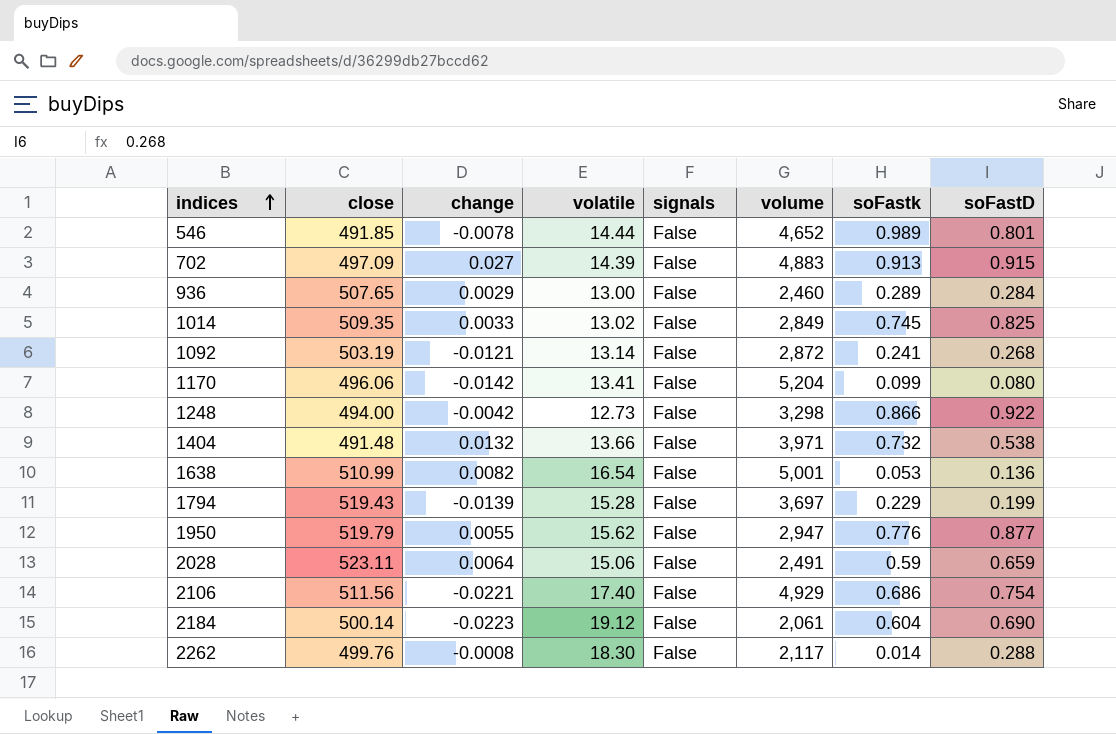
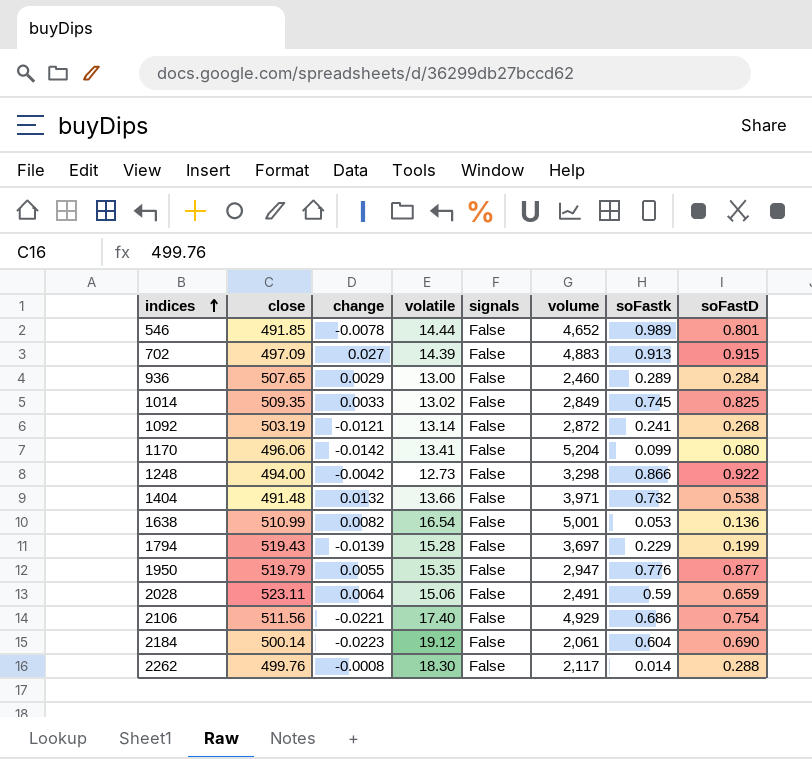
1950 | volatile: 15.62 -> 15.35

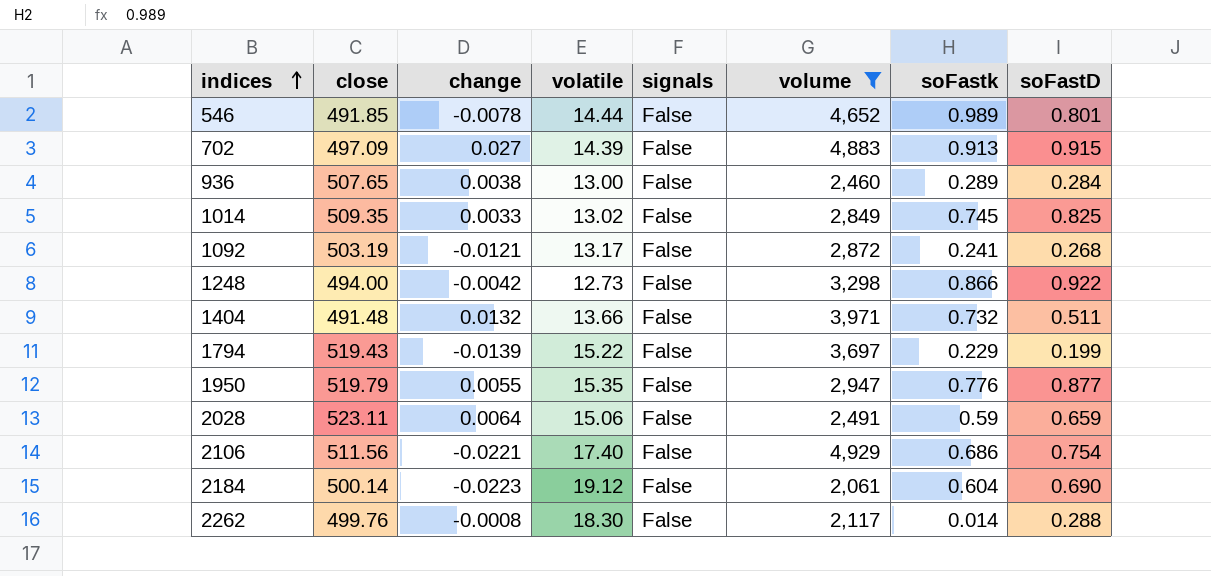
filter: none -> volume <= 4,929
936 | change: 0.0029 -> 0.0038
1092 | volatile: 13.14 -> 13.17
1404 | soFastD: 0.538 -> 0.511
1794 | volatile: 15.28 -> 15.22

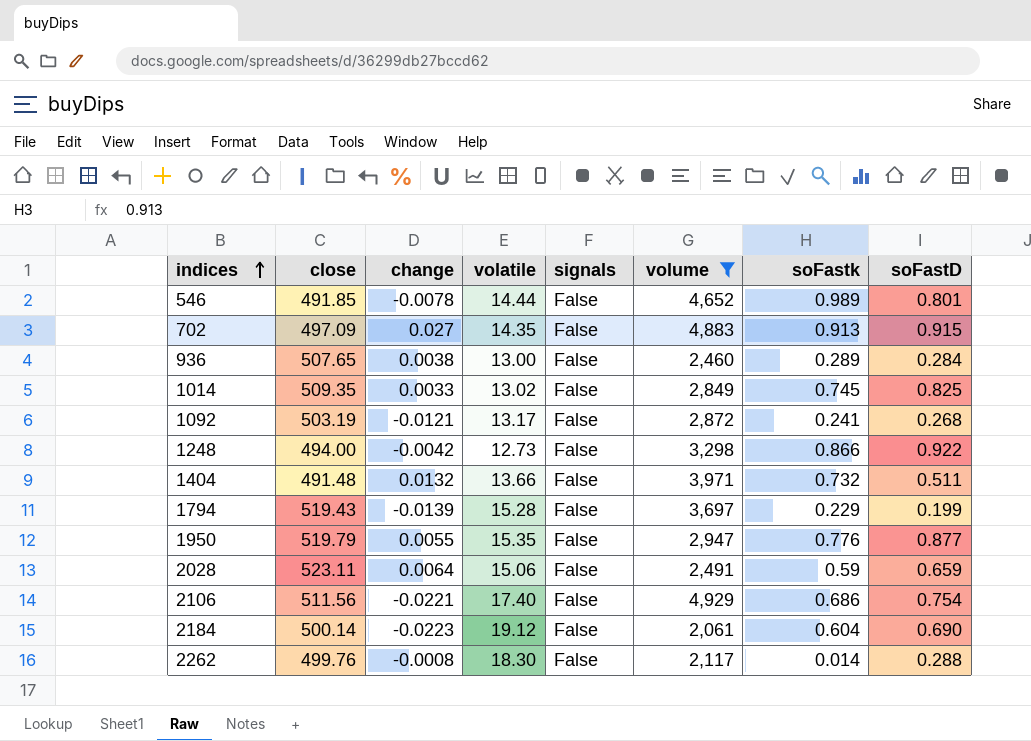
702 | volatile: 14.39 -> 14.35
1794 | volatile: 15.22 -> 15.28

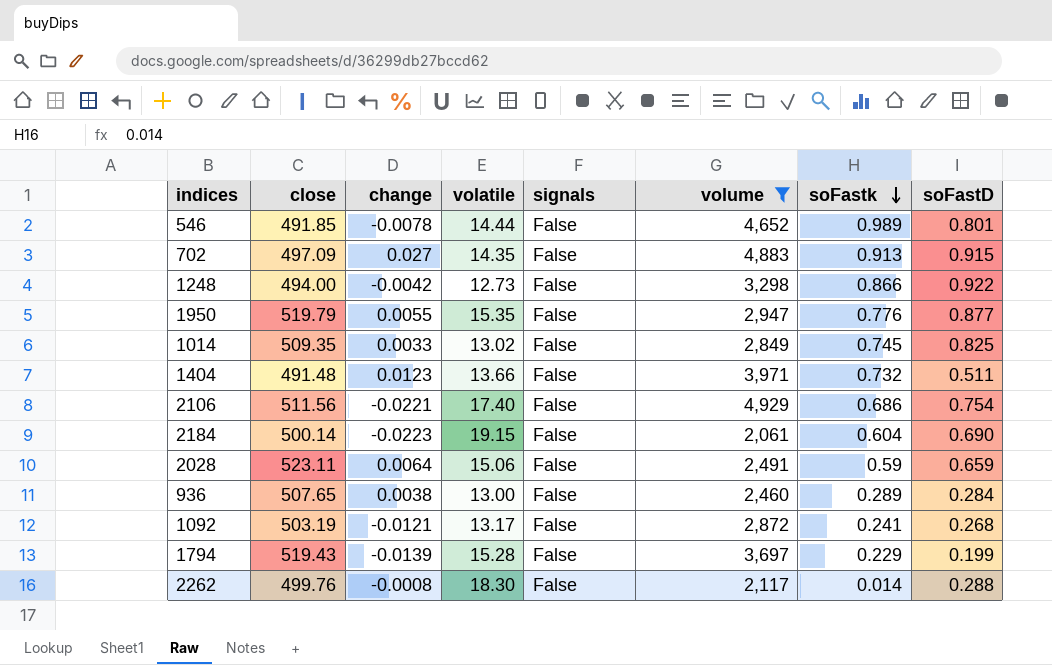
row order: indices ascending -> soFastk descending
1404 | change: 0.0132 -> 0.0123
2184 | volatile: 19.12 -> 19.15

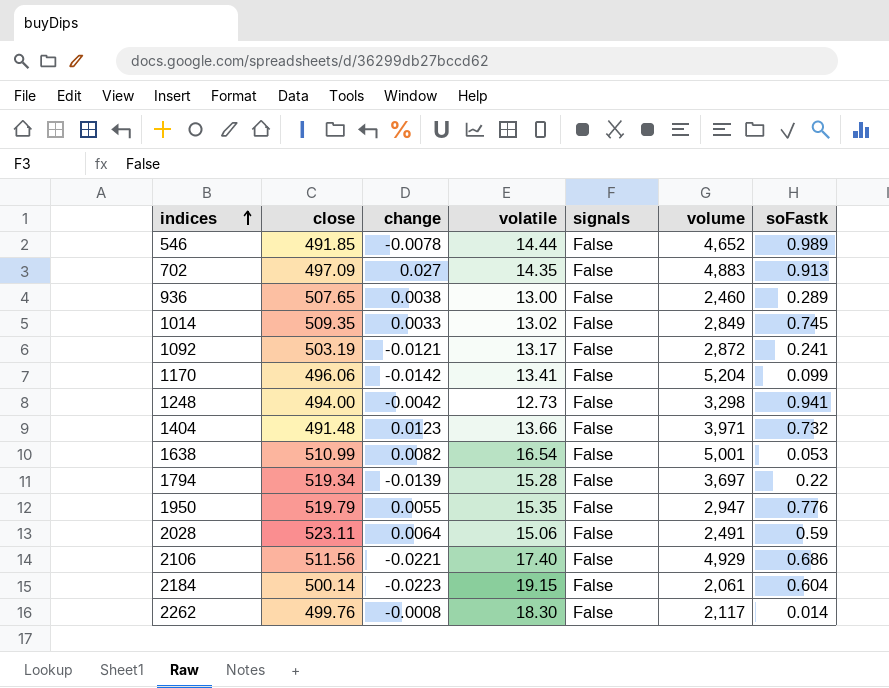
filter: volume <= 4,929 -> none
row order: soFastk descending -> indices ascending
column soFastD | position: 8 -> none
1248 | soFastk: 0.866 -> 0.941
1794 | close: 519.43 -> 519.34
1794 | soFastk: 0.229 -> 0.22

